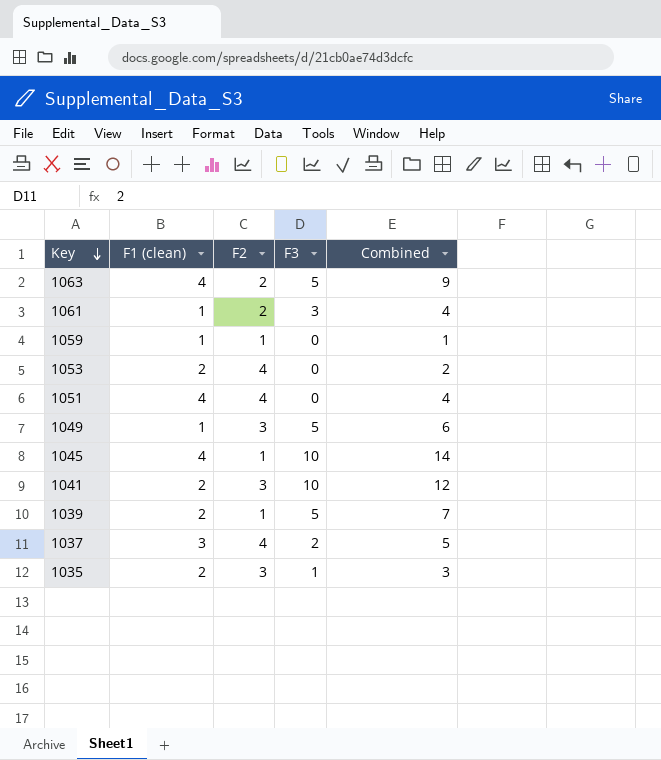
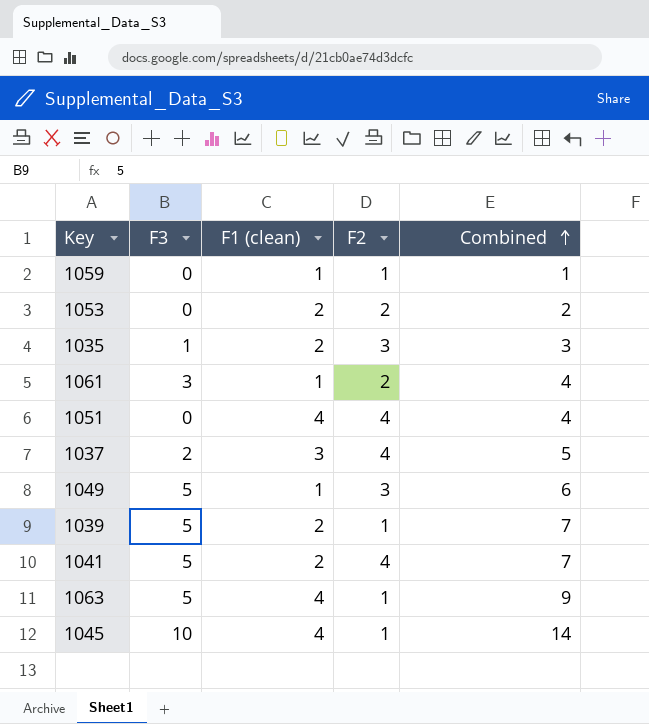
row order: Key descending -> Combined ascending
column F3 | position: 4 -> 2
1053 | F2: 4 -> 2
1041 | F3: 10 -> 5
1041 | F2: 3 -> 4
1041 | Combined: 12 -> 7
1063 | F2: 2 -> 1

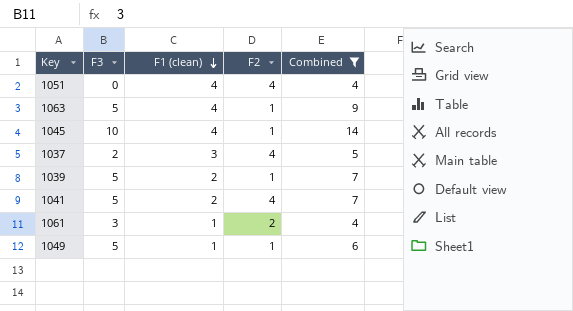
filter: none -> Combined >= 4
row order: Combined ascending -> F1 (clean) descending
1049 | F2: 3 -> 1

